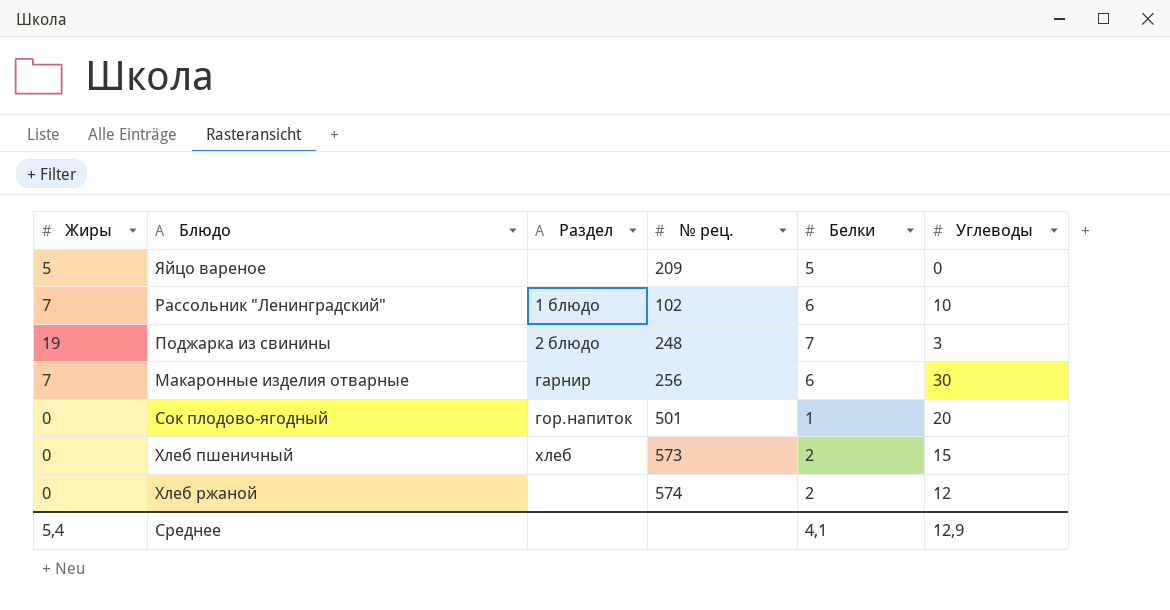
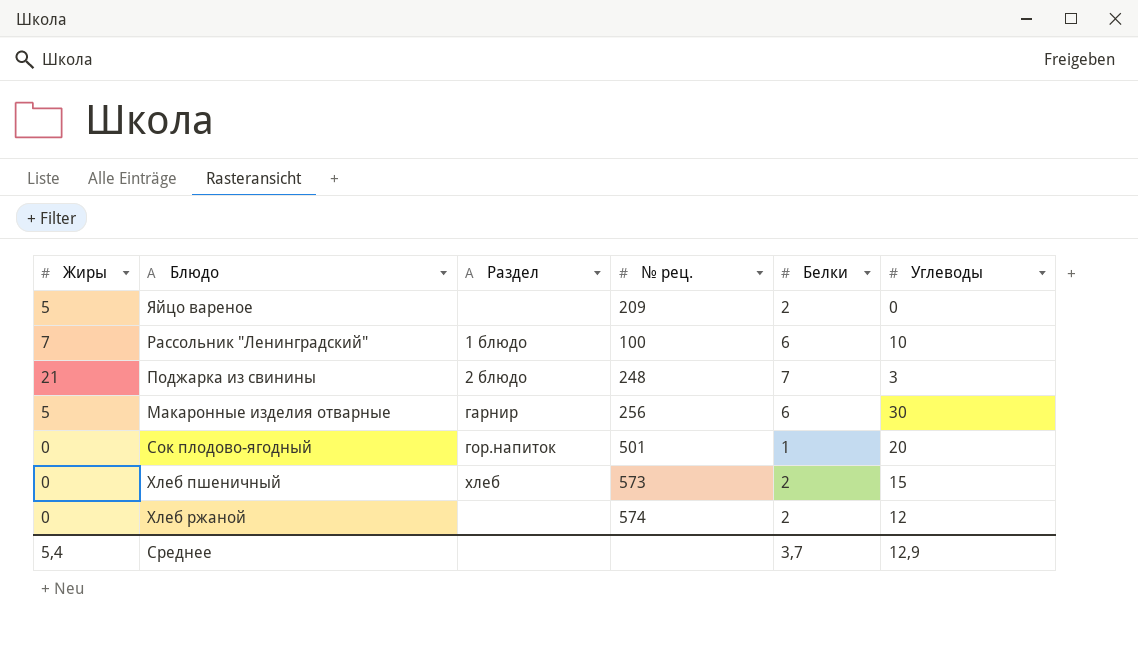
Яйцо вареное | Белки: 5 -> 2
Рассольник "Ленинградский" | № рец.: 102 -> 100
Поджарка из свинины | Жиры: 19 -> 21
Макаронные изделия отварные | Жиры: 7 -> 5
Среднее | Белки: 4,1 -> 3,7

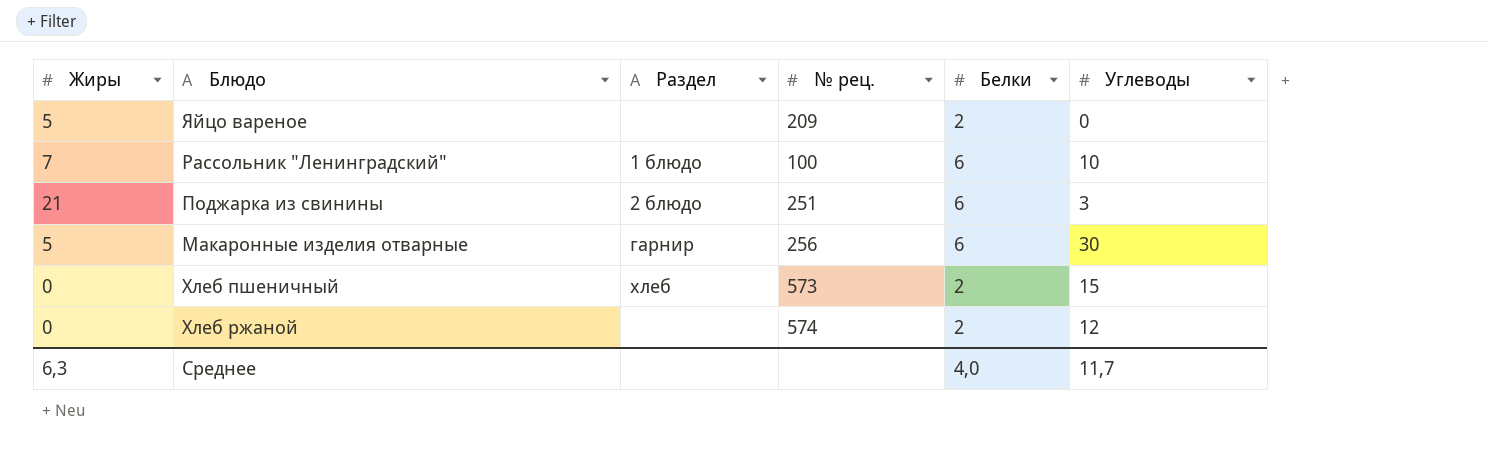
row Сок плодово-ягодный: 0 | гор.напиток | 501 | 1 | 20 -> none
Поджарка из свинины | № рец.: 248 -> 251
Поджарка из свинины | Белки: 7 -> 6
Среднее | Жиры: 5,4 -> 6,3
Среднее | Белки: 3,7 -> 4,0
Среднее | Углеводы: 12,9 -> 11,7

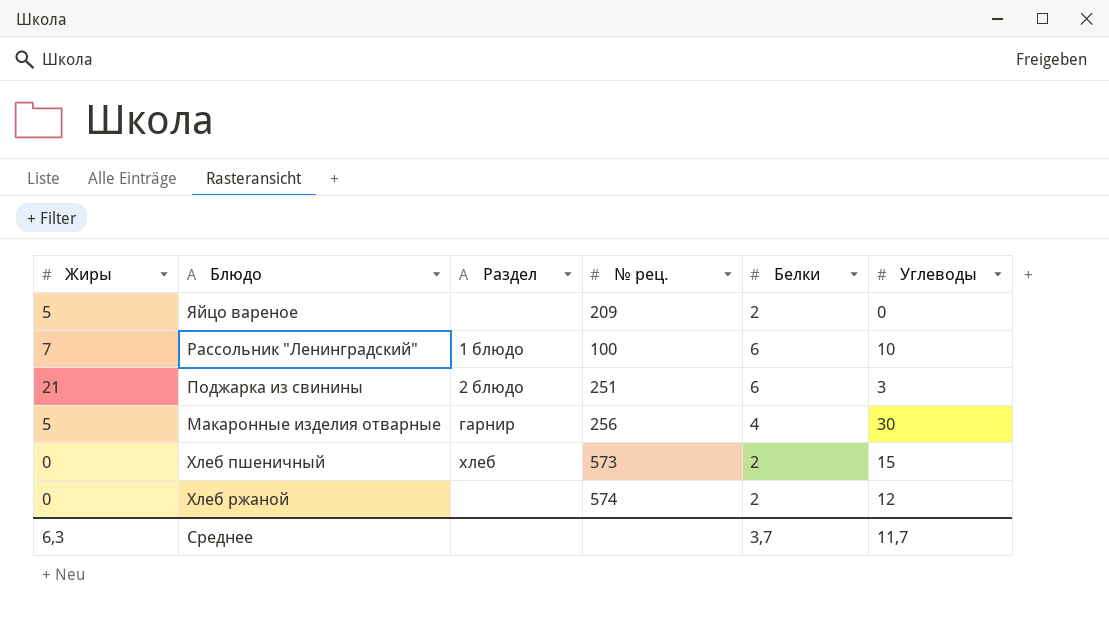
Макаронные изделия отварные | Белки: 6 -> 4
Среднее | Белки: 4,0 -> 3,7

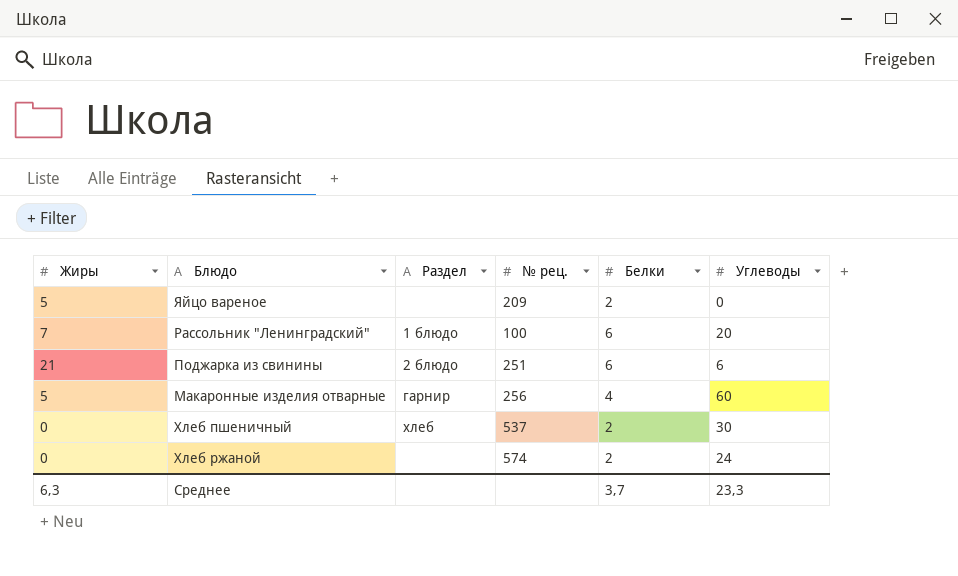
Рассольник "Ленинградский" | Углеводы: 10 -> 20
Поджарка из свинины | Углеводы: 3 -> 6
Макаронные изделия отварные | Углеводы: 30 -> 60
Хлеб пшеничный | № рец.: 573 -> 537
Хлеб пшеничный | Углеводы: 15 -> 30
Хлеб ржаной | Углеводы: 12 -> 24
Среднее | Углеводы: 11,7 -> 23,3

